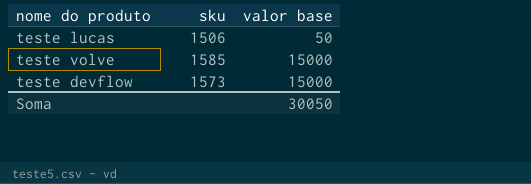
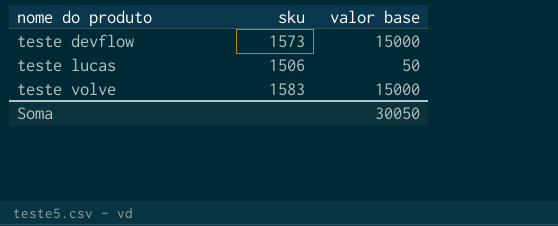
row order: valor base ascending -> nome do produto ascending
teste volve | sku: 1585 -> 1583

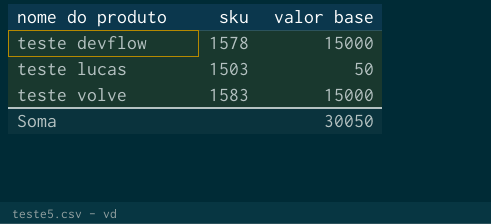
teste devflow | sku: 1573 -> 1578
teste lucas | sku: 1506 -> 1503

